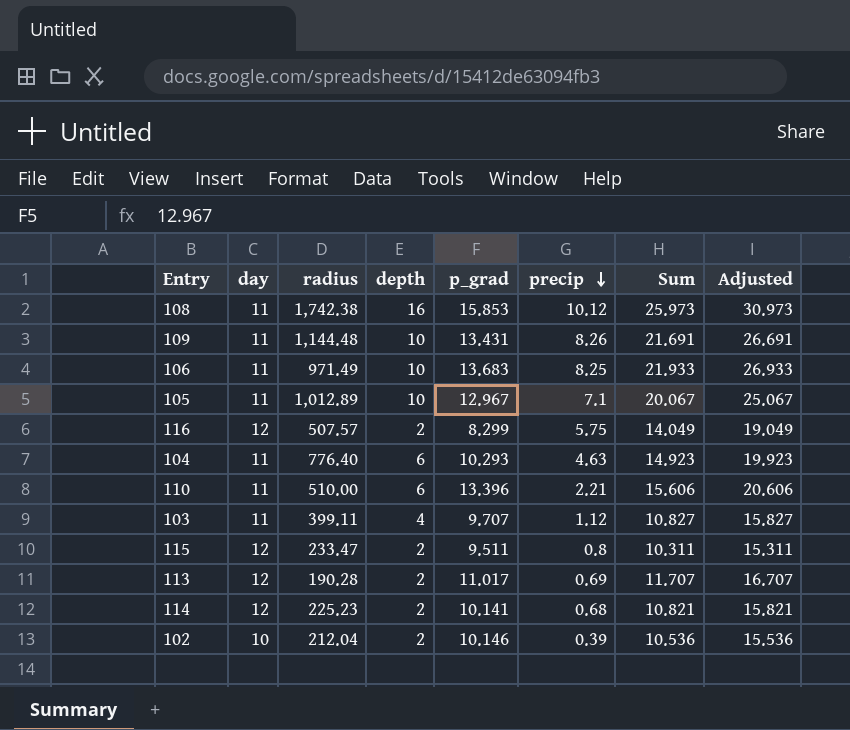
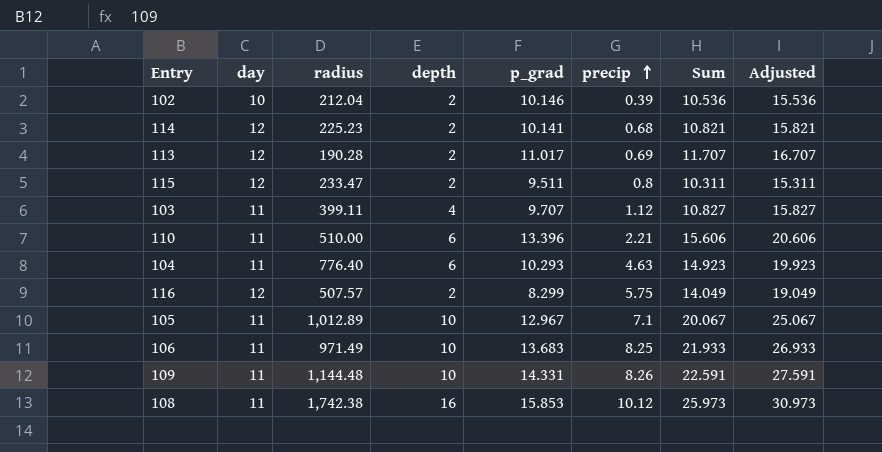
row order: precip descending -> precip ascending
109 | p_grad: 13.431 -> 14.331
109 | Sum: 21.691 -> 22.591
109 | Adjusted: 26.691 -> 27.591

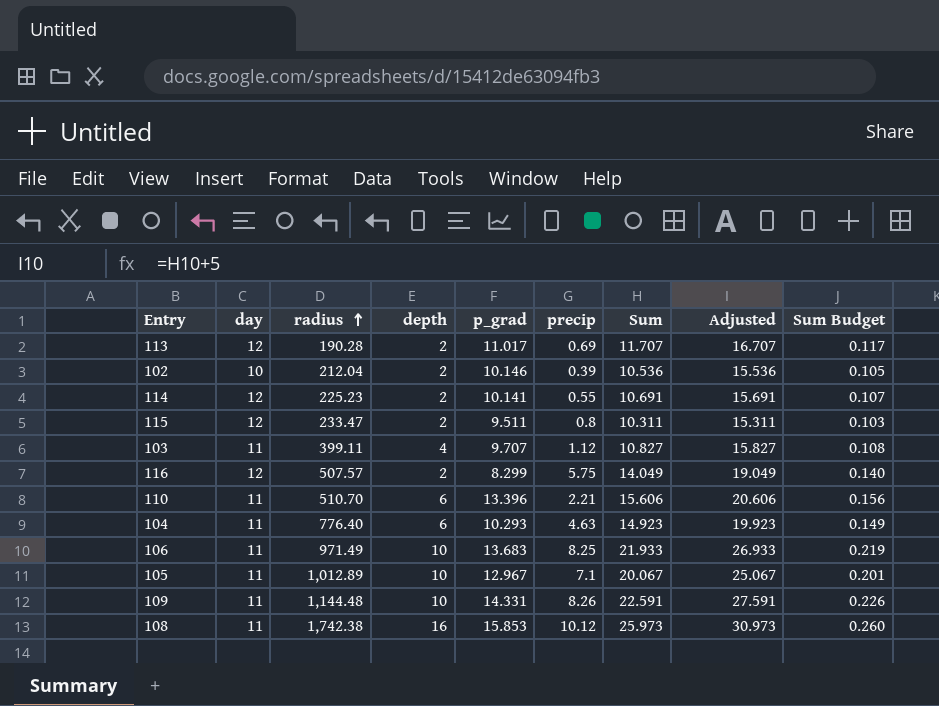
row order: precip ascending -> radius ascending
column Sum Budget | formula: none -> [Sum] * 0.01
114 | precip: 0.68 -> 0.55
114 | Sum: 10.821 -> 10.691
114 | Adjusted: 15.821 -> 15.691
110 | radius: 510.00 -> 510.70

